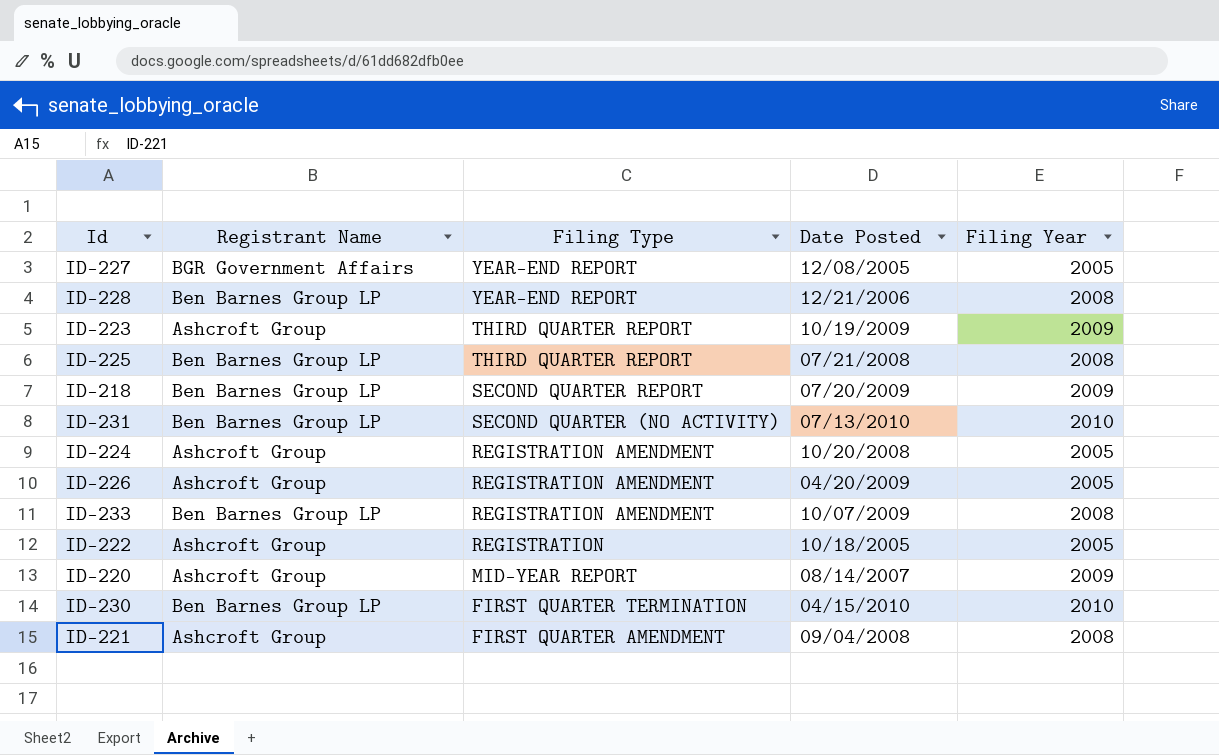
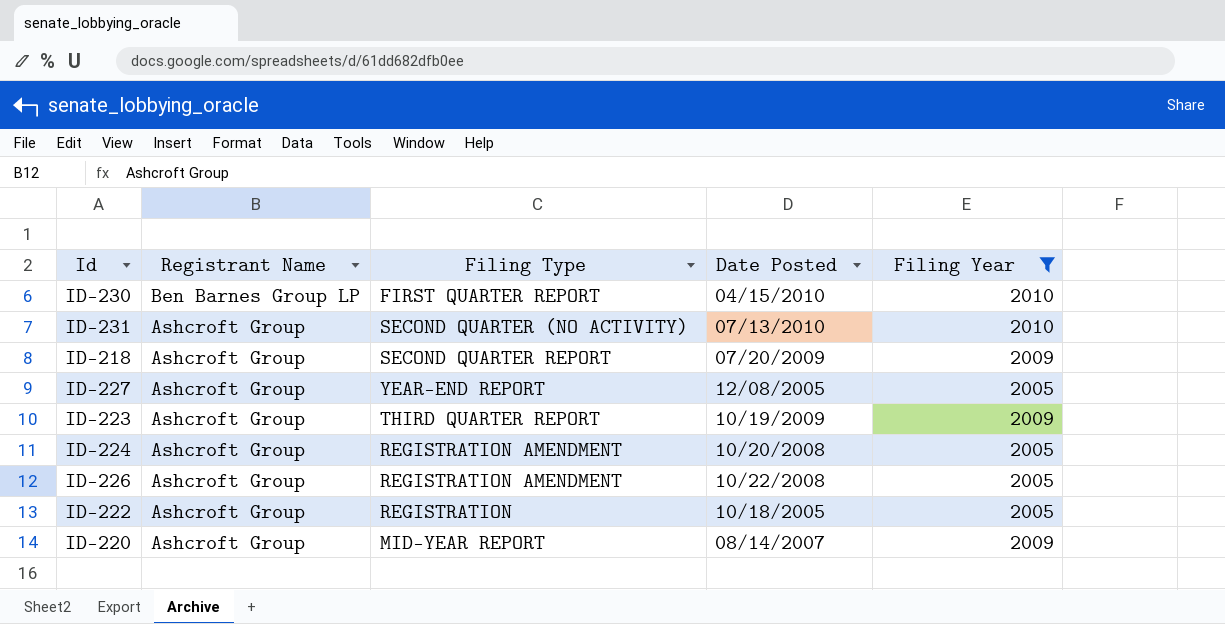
filter: none -> Filing Year != 2008
row order: Filing Type descending -> Registrant Name descending
ID-230 | Filing Type: FIRST QUARTER TERMINATION -> FIRST QUARTER REPORT
ID-231 | Registrant Name: Ben Barnes Group LP -> Ashcroft Group
ID-218 | Registrant Name: Ben Barnes Group LP -> Ashcroft Group
ID-227 | Registrant Name: BGR Government Affairs -> Ashcroft Group
ID-226 | Date Posted: 04/20/2009 -> 10/22/2008

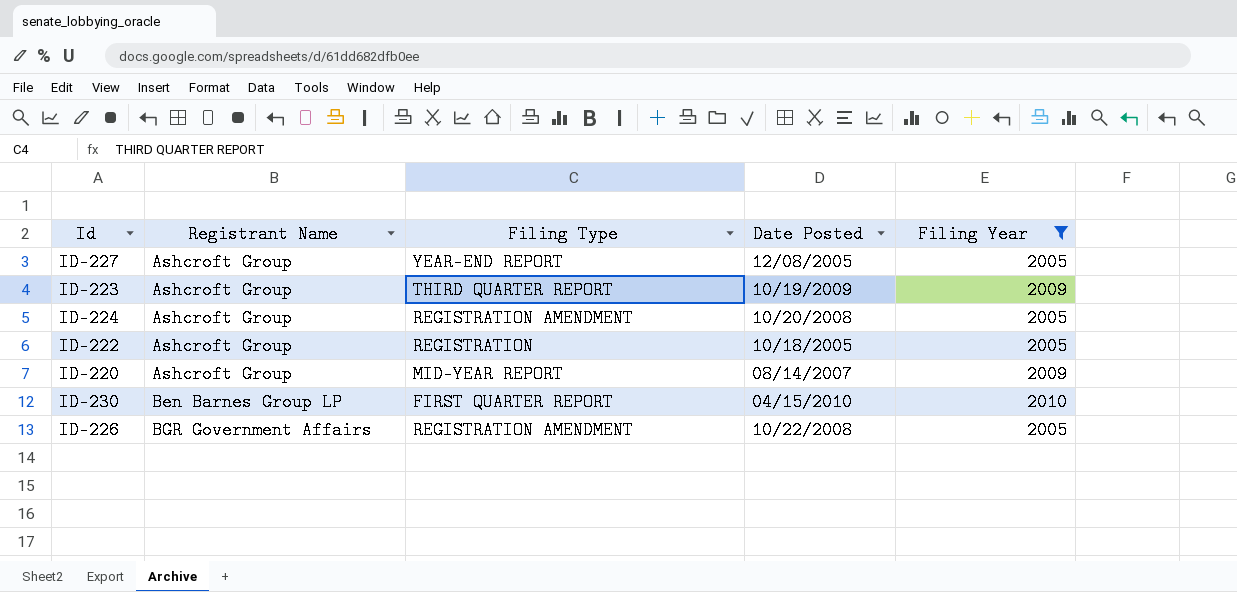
row order: Registrant Name descending -> Registrant Name ascending
row ID-231: Ashcroft Group | SECOND QUARTER (NO ACTIVITY) | 07/13/2010 | 2010 -> none
row ID-218: Ashcroft Group | SECOND QUARTER REPORT | 07/20/2009 | 2009 -> none
ID-226 | Registrant Name: Ashcroft Group -> BGR Government Affairs

